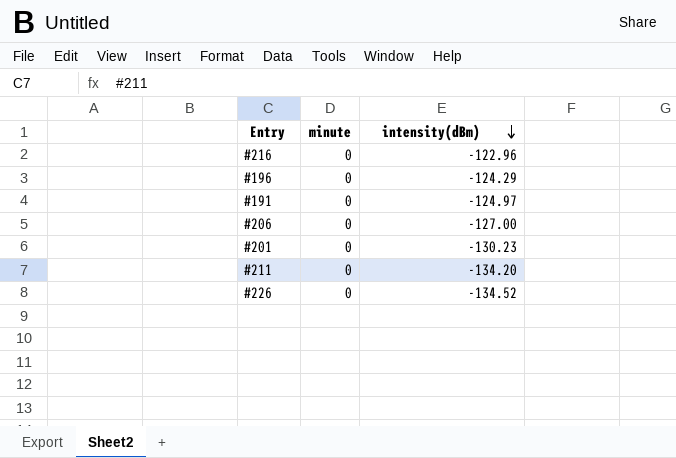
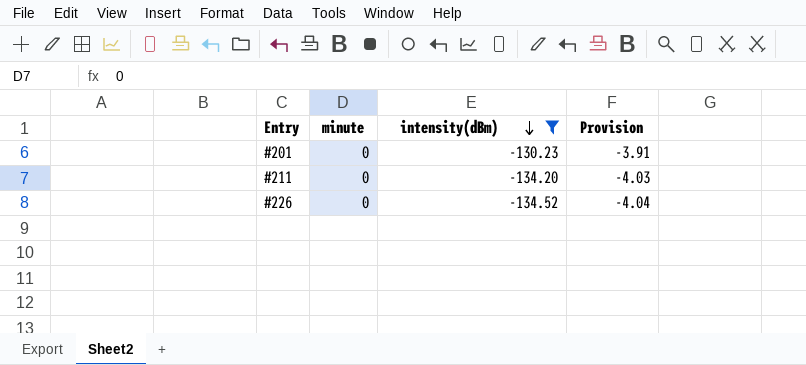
filter: none -> intensity(dBm) <= -130.23
column Provision | formula: none -> [intensity(dBm)] * 0.03

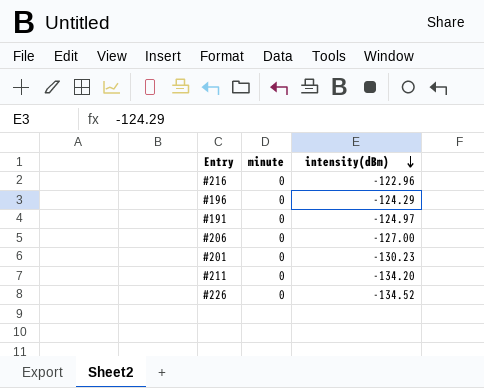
filter: intensity(dBm) <= -130.23 -> none
column Provision | formula: [intensity(dBm)] * 0.03 -> none

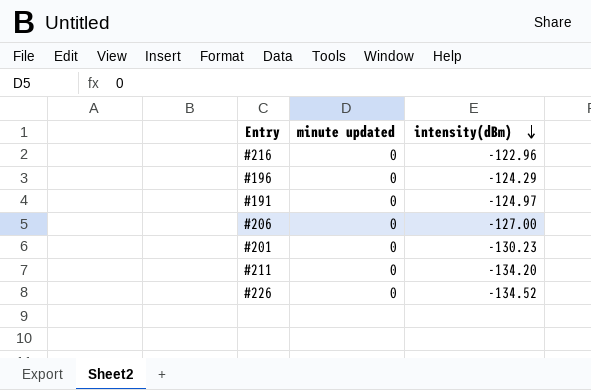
column name: minute -> minute updated

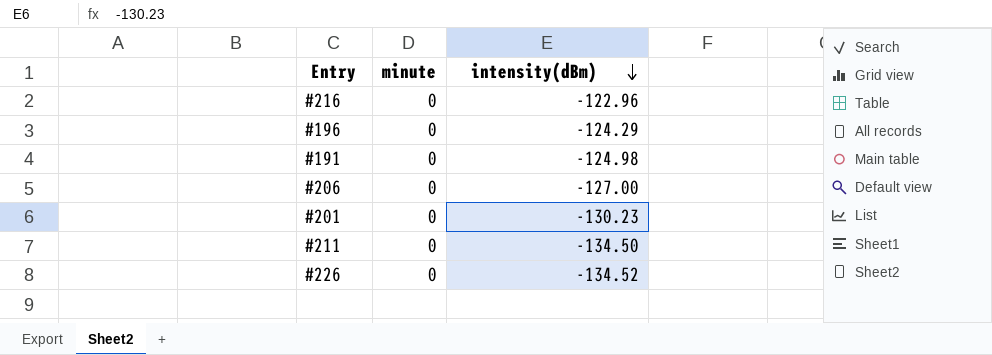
column name: minute updated -> minute
#191 | intensity(dBm): -124.97 -> -124.98
#211 | intensity(dBm): -134.20 -> -134.50

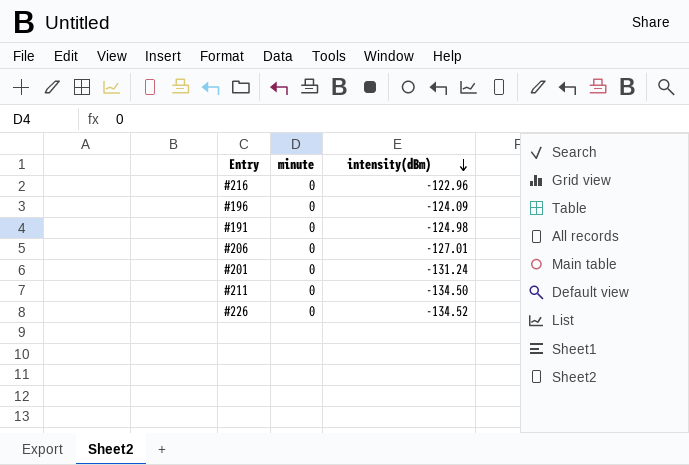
#196 | intensity(dBm): -124.29 -> -124.09
#206 | intensity(dBm): -127.00 -> -127.01
#201 | intensity(dBm): -130.23 -> -131.24

